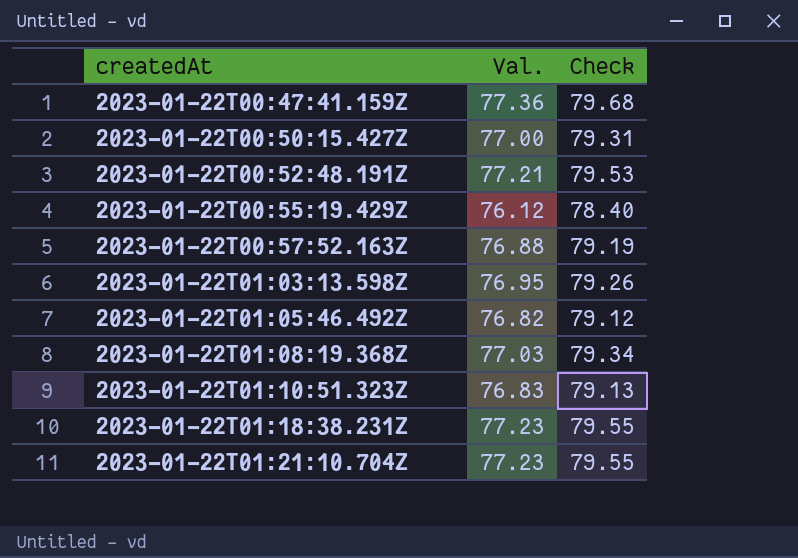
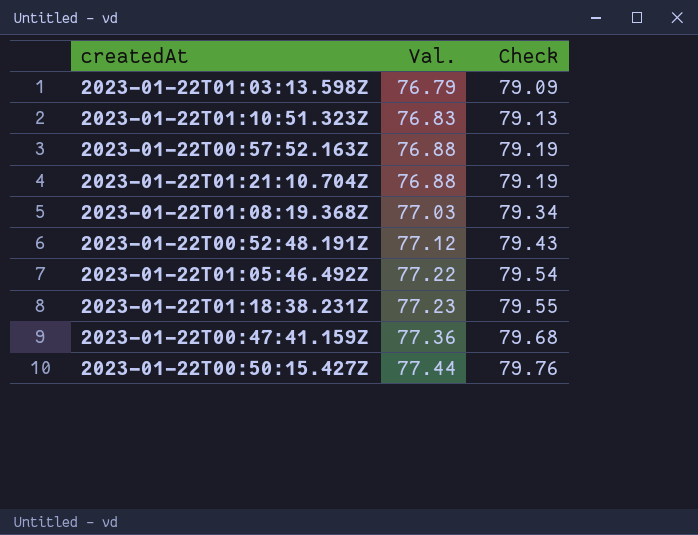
row order: createdAt ascending -> Val. ascending
row 2023-01-22T00:55:19.429Z: 76.12 | 78.40 -> none
2023-01-22T01:03:13.598Z | Val.: 76.95 -> 76.79
2023-01-22T01:03:13.598Z | Check: 79.26 -> 79.09
2023-01-22T01:21:10.704Z | Val.: 77.23 -> 76.88
2023-01-22T01:21:10.704Z | Check: 79.55 -> 79.19
2023-01-22T00:52:48.191Z | Val.: 77.21 -> 77.12
2023-01-22T00:52:48.191Z | Check: 79.53 -> 79.43
2023-01-22T01:05:46.492Z | Val.: 76.82 -> 77.22
2023-01-22T01:05:46.492Z | Check: 79.12 -> 79.54
2023-01-22T00:50:15.427Z | Val.: 77.00 -> 77.44
2023-01-22T00:50:15.427Z | Check: 79.31 -> 79.76

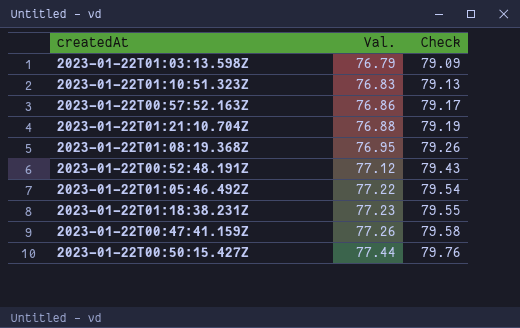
2023-01-22T00:57:52.163Z | Val.: 76.88 -> 76.86
2023-01-22T00:57:52.163Z | Check: 79.19 -> 79.17
2023-01-22T01:08:19.368Z | Val.: 77.03 -> 76.95
2023-01-22T01:08:19.368Z | Check: 79.34 -> 79.26
2023-01-22T00:47:41.159Z | Val.: 77.36 -> 77.26
2023-01-22T00:47:41.159Z | Check: 79.68 -> 79.58

